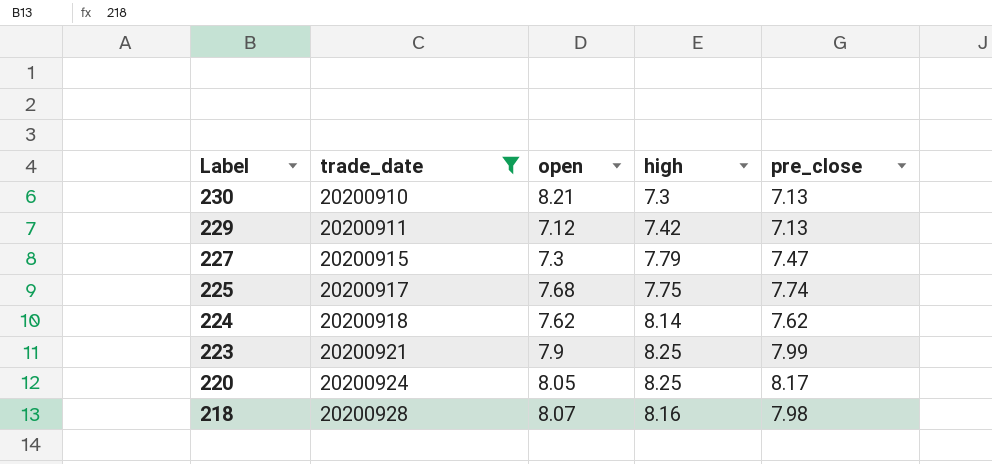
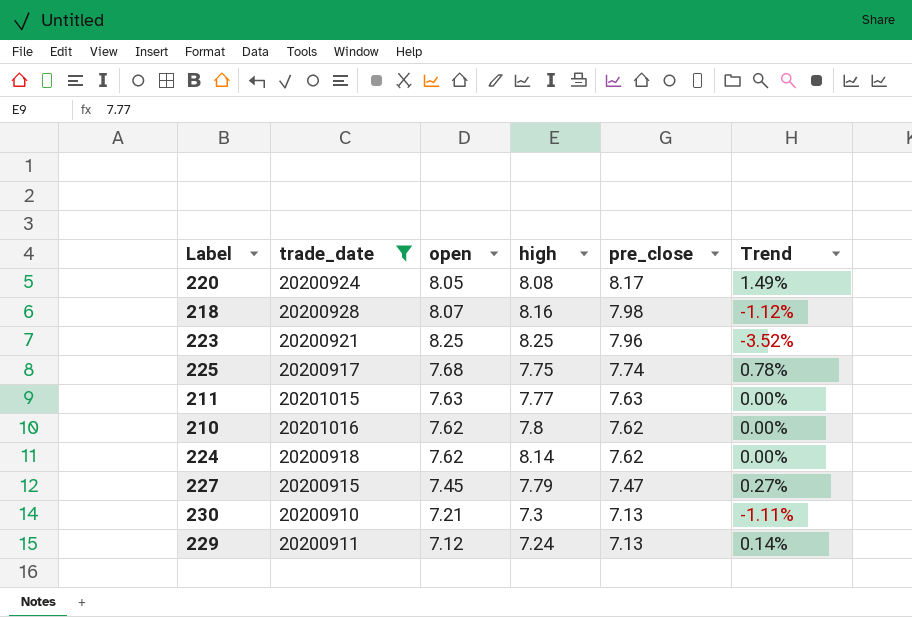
row order: Label descending -> pre_close descending
column Trend | formula: none -> ([pre_close] - [open]) / [open]
220 | high: 8.25 -> 8.08
223 | open: 7.9 -> 8.25
223 | pre_close: 7.99 -> 7.96
row 211: none -> 20201015 | 7.63 | 7.77 | 7.63 | 0.00%
row 210: none -> 20201016 | 7.62 | 7.8 | 7.62 | 0.00%
227 | open: 7.3 -> 7.45
230 | open: 8.21 -> 7.21
229 | high: 7.42 -> 7.24

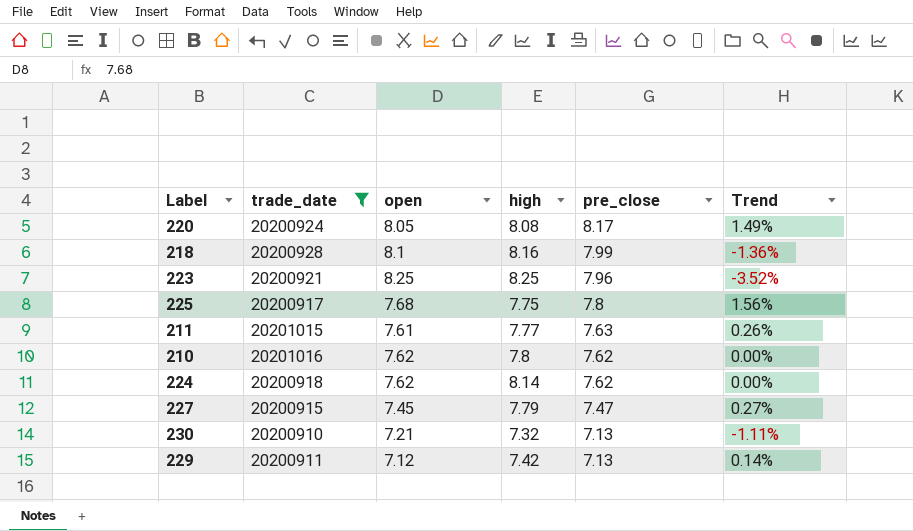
218 | open: 8.07 -> 8.1
218 | pre_close: 7.98 -> 7.99
218 | Trend: -1.12% -> -1.36%
225 | pre_close: 7.74 -> 7.8
225 | Trend: 0.78% -> 1.56%
211 | open: 7.63 -> 7.61
211 | Trend: 0.00% -> 0.26%
230 | high: 7.3 -> 7.32
229 | high: 7.24 -> 7.42

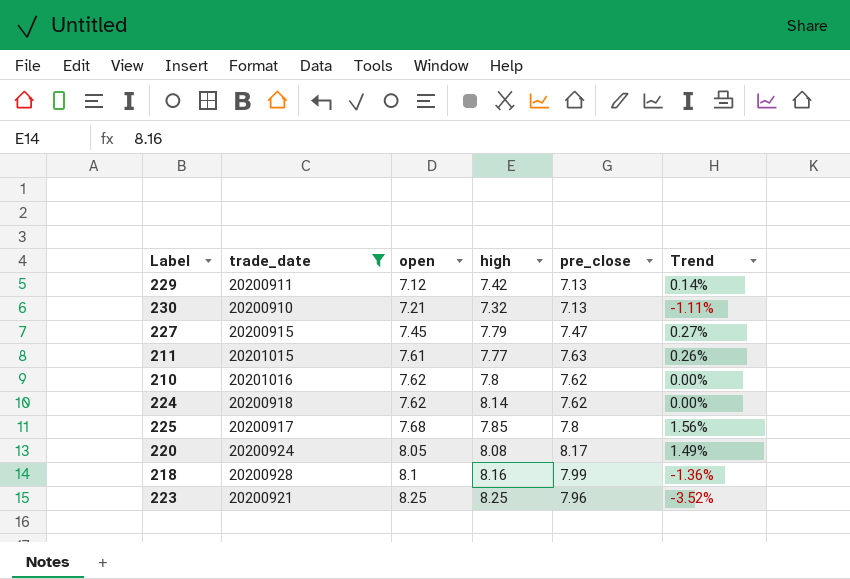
row order: pre_close descending -> open ascending
225 | high: 7.75 -> 7.85

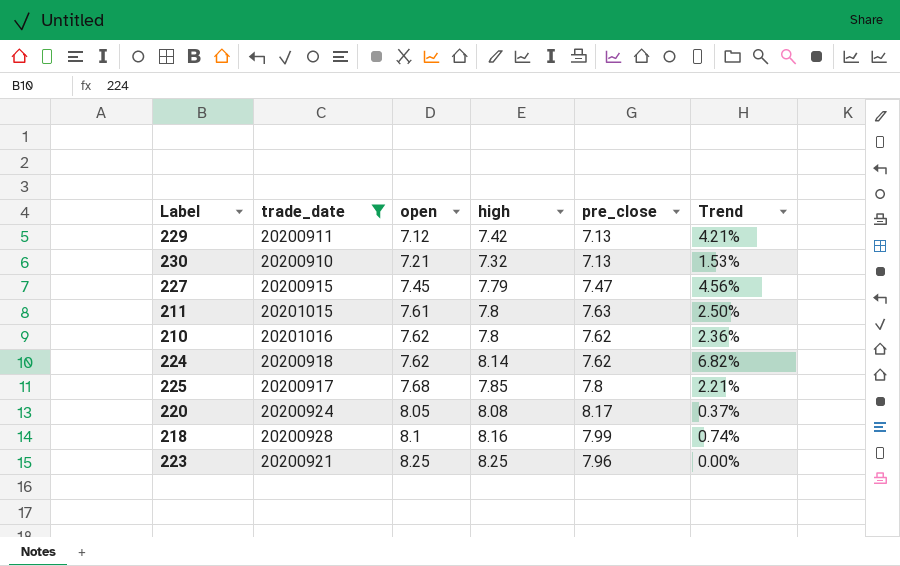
column Trend | formula: ([pre_close] - [open]) / [open] -> ([high] - [open]) / [open]
211 | high: 7.77 -> 7.8

